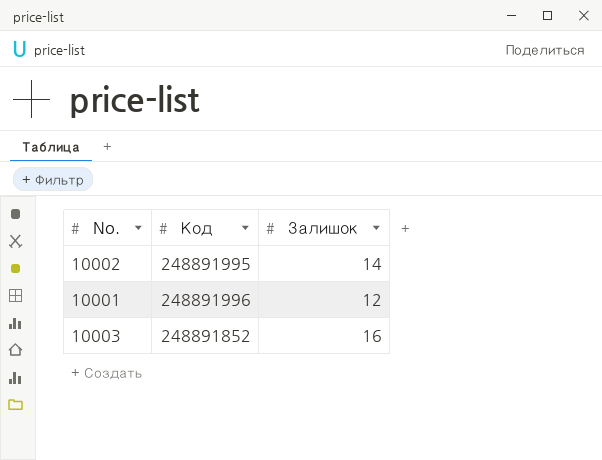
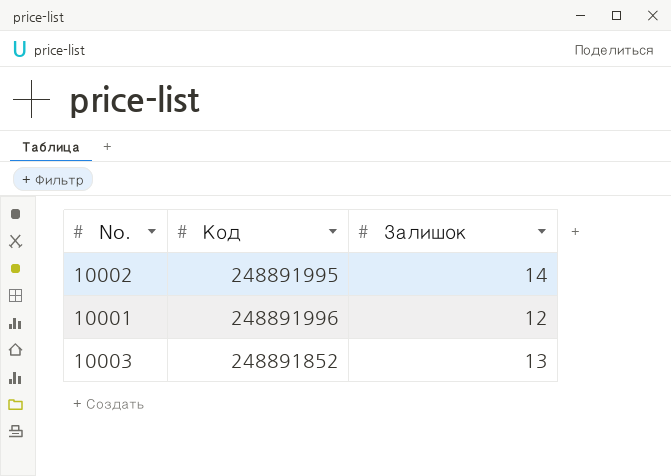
10003 | Залишок: 16 -> 13

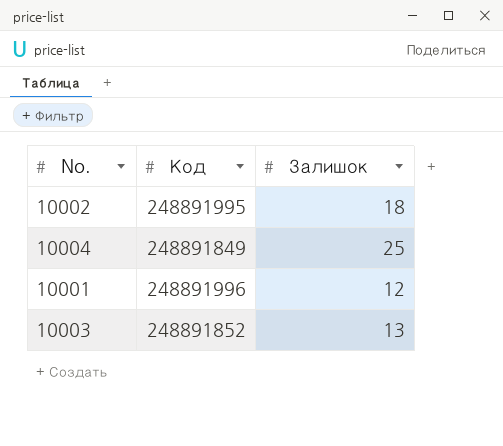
10002 | Залишок: 14 -> 18
row 10004: none -> 248891849 | 25

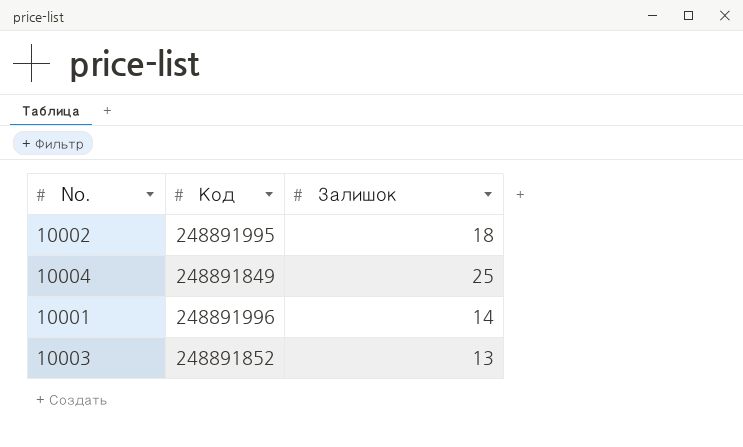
10001 | Залишок: 12 -> 14

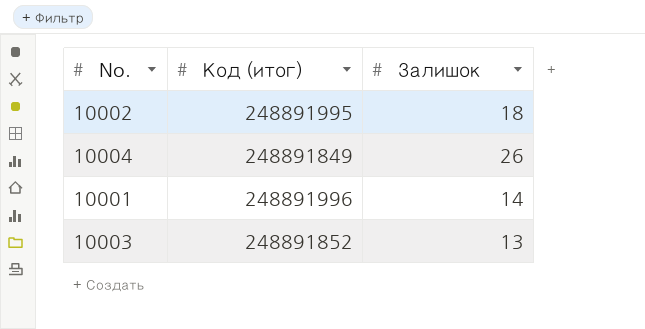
column name: Код -> Код (итог)
10004 | Залишок: 25 -> 26

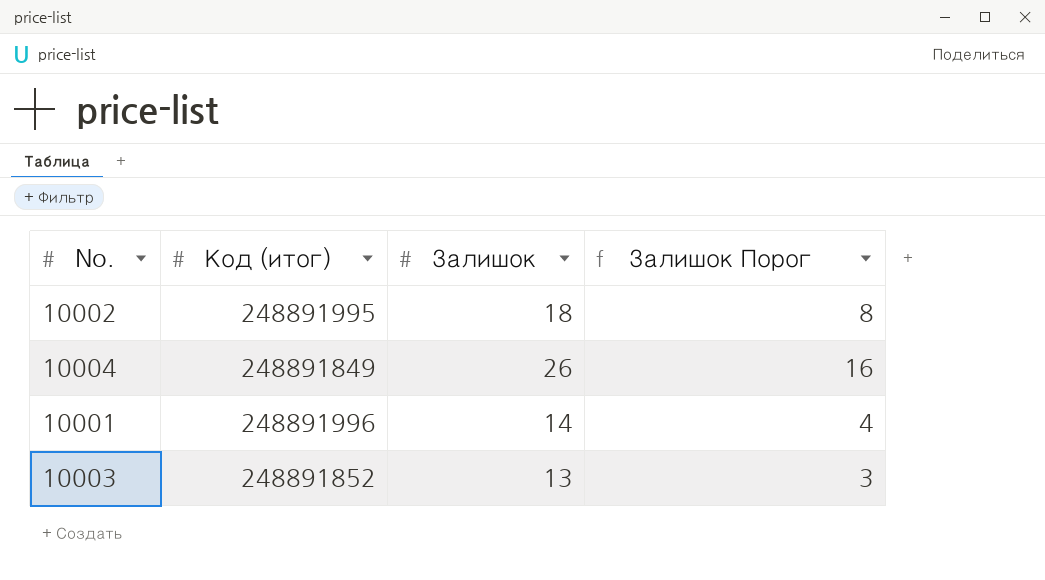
column Залишок Порог | formula: none -> [Залишок] - 10

